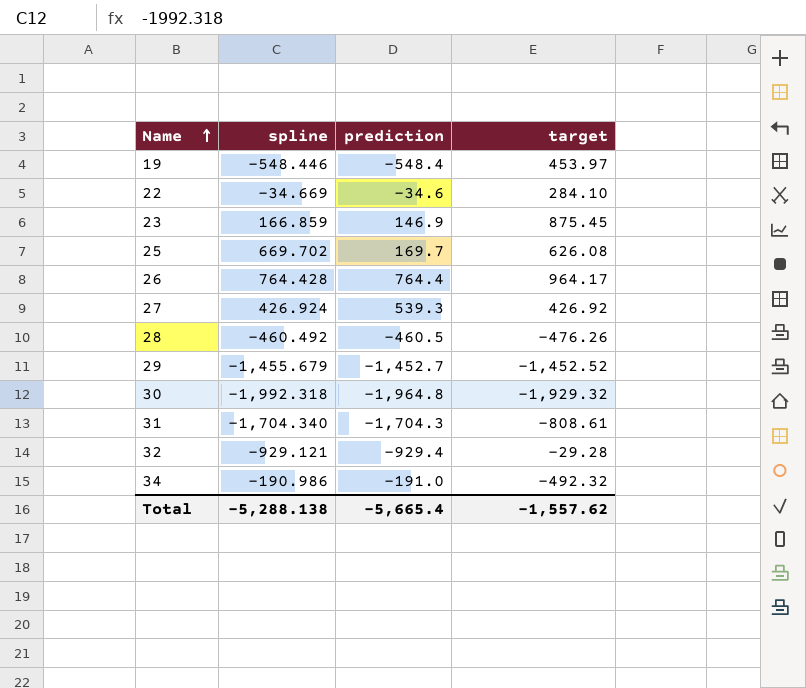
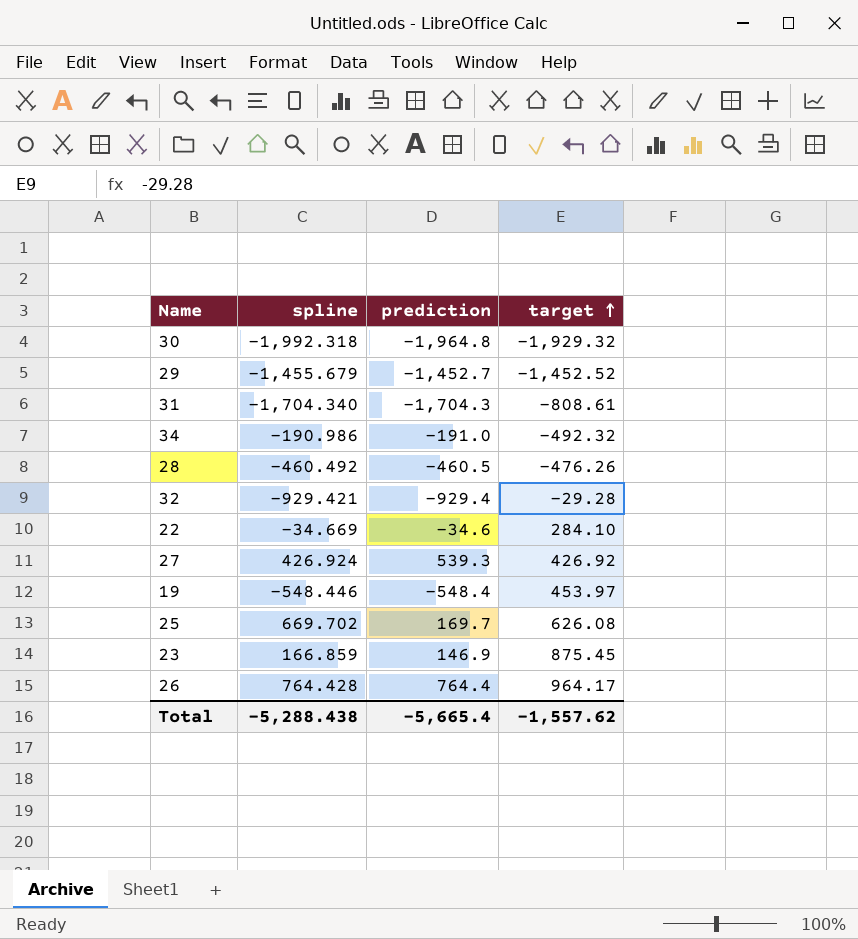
row order: Name ascending -> target ascending
32 | spline: -929.121 -> -929.421
Total | spline: -5,288.138 -> -5,288.438

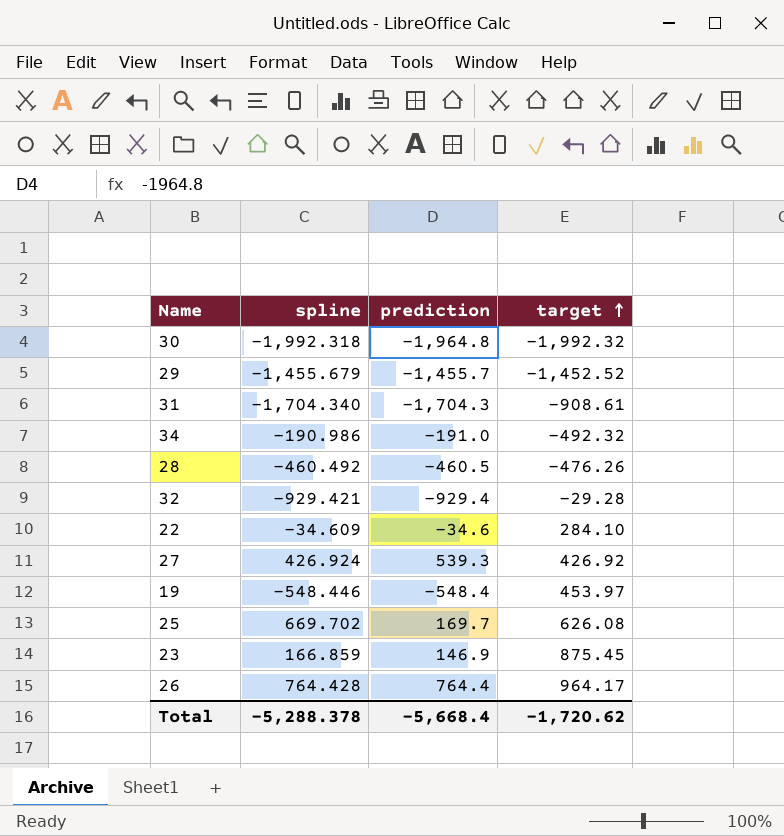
30 | target: -1,929.32 -> -1,992.32
29 | prediction: -1,452.7 -> -1,455.7
31 | target: -808.61 -> -908.61
22 | spline: -34.669 -> -34.609
Total | spline: -5,288.438 -> -5,288.378
Total | prediction: -5,665.4 -> -5,668.4
Total | target: -1,557.62 -> -1,720.62

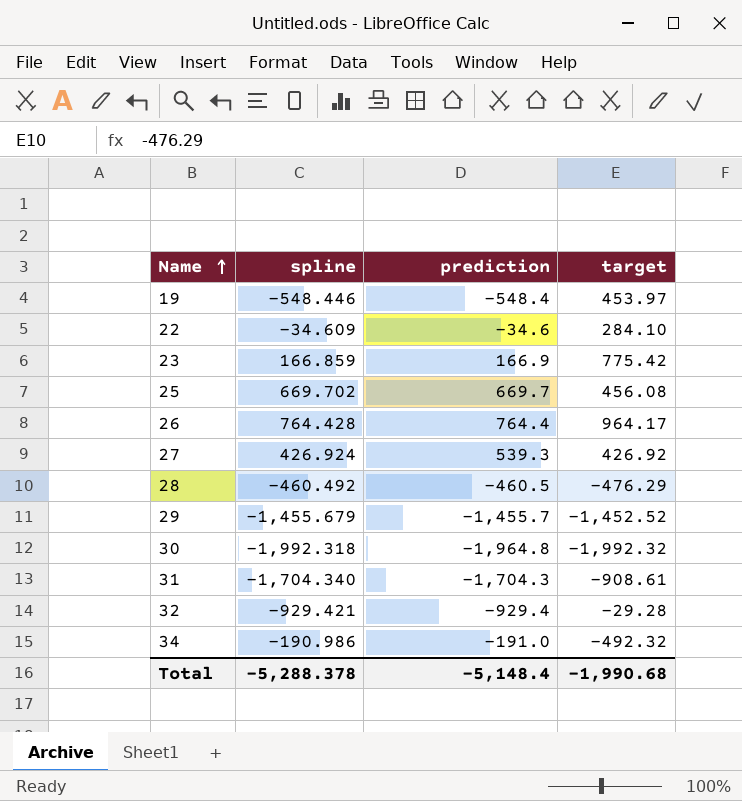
row order: target ascending -> Name ascending
23 | prediction: 146.9 -> 166.9
23 | target: 875.45 -> 775.42
25 | prediction: 169.7 -> 669.7
25 | target: 626.08 -> 456.08
28 | target: -476.26 -> -476.29
Total | prediction: -5,668.4 -> -5,148.4
Total | target: -1,720.62 -> -1,990.68

